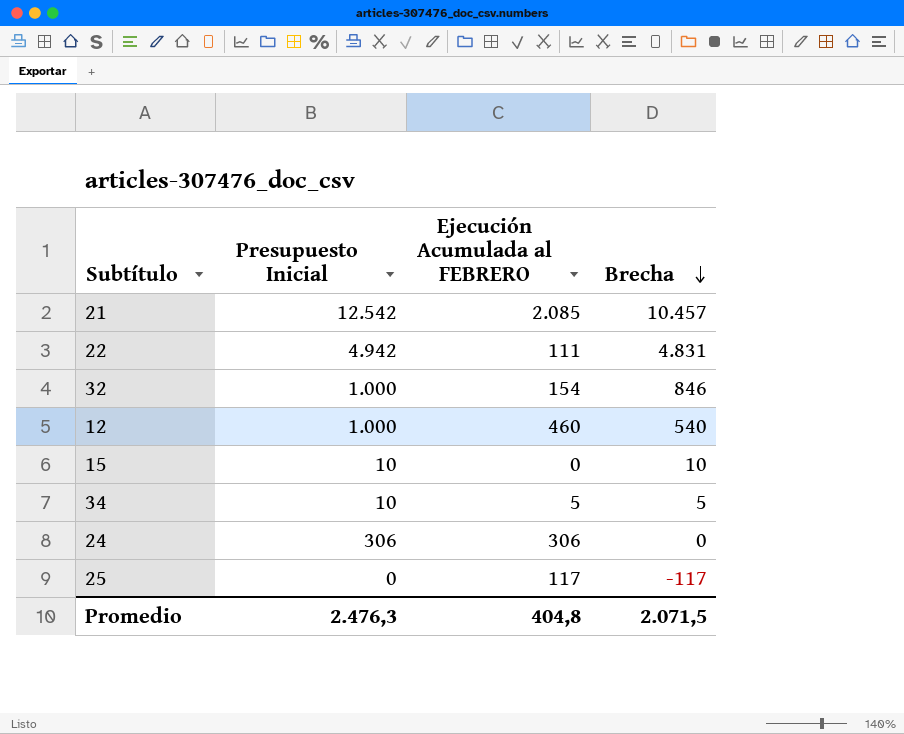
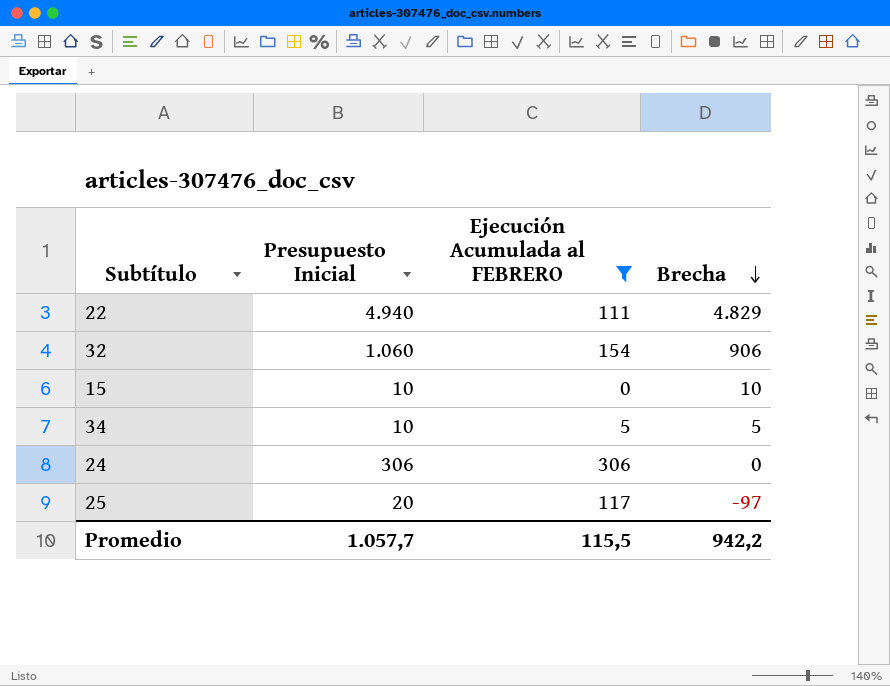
filter: none -> Ejecución Acumulada al FEBRERO <= 306
22 | Presupuesto Inicial: 4.942 -> 4.940
22 | Brecha: 4.831 -> 4.829
32 | Presupuesto Inicial: 1.000 -> 1.060
32 | Brecha: 846 -> 906
25 | Presupuesto Inicial: 0 -> 20
25 | Brecha: -117 -> -97
Promedio | Presupuesto Inicial: 2.476,3 -> 1.057,7
Promedio | Ejecución Acumulada al FEBRERO: 404,8 -> 115,5
Promedio | Brecha: 2.071,5 -> 942,2

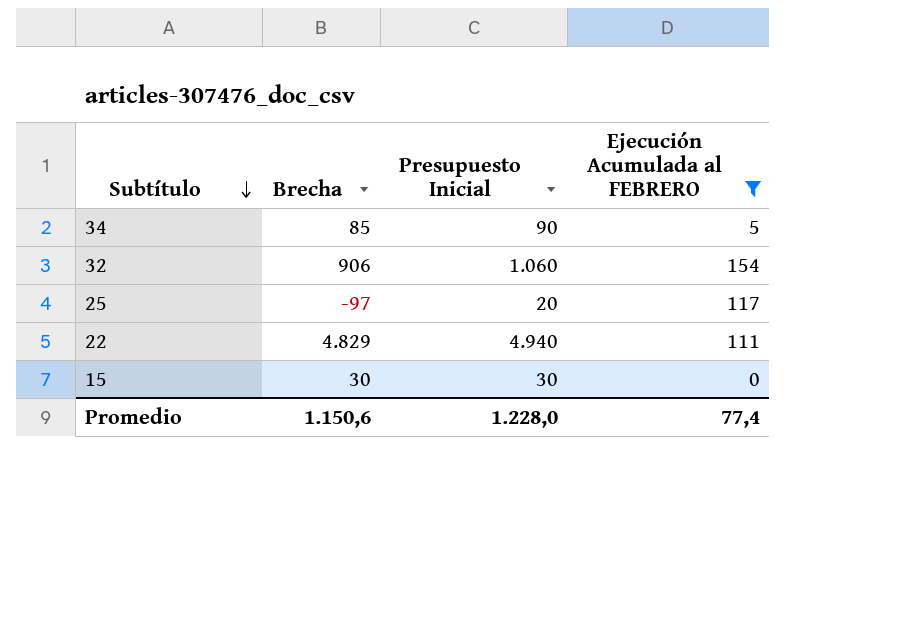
row order: Brecha descending -> Subtítulo descending
column Brecha | position: 4 -> 2
row 24: 306 | 306 | 0 -> none
34 | Brecha: 5 -> 85
34 | Presupuesto Inicial: 10 -> 90
15 | Brecha: 10 -> 30
15 | Presupuesto Inicial: 10 -> 30
Promedio | Brecha: 942,2 -> 1.150,6
Promedio | Presupuesto Inicial: 1.057,7 -> 1.228,0
Promedio | Ejecución Acumulada al FEBRERO: 115,5 -> 77,4

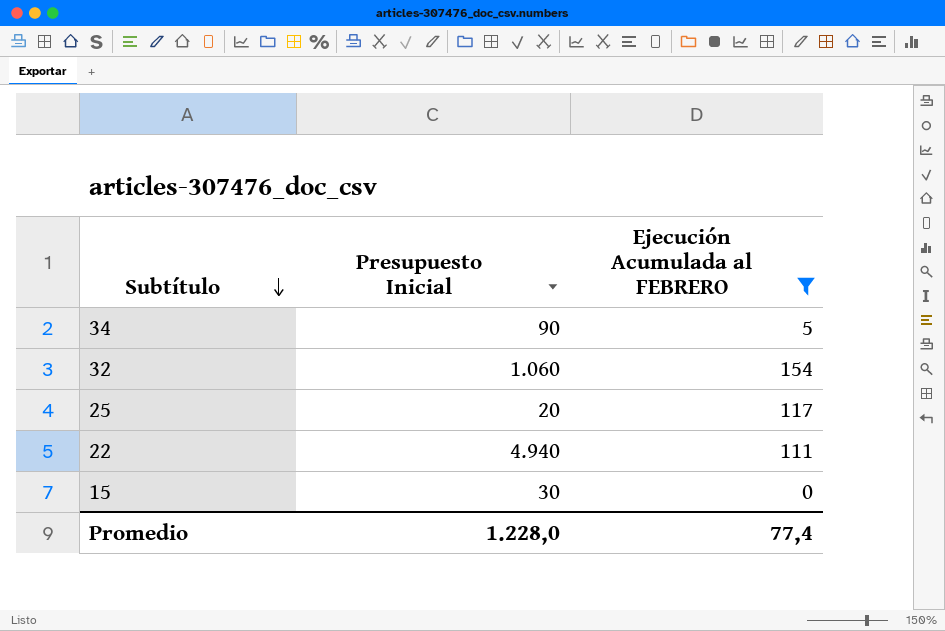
column Brecha | formula: [Presupuesto Inicial] - [Ejecución Acumulada al FEBRERO] -> none

